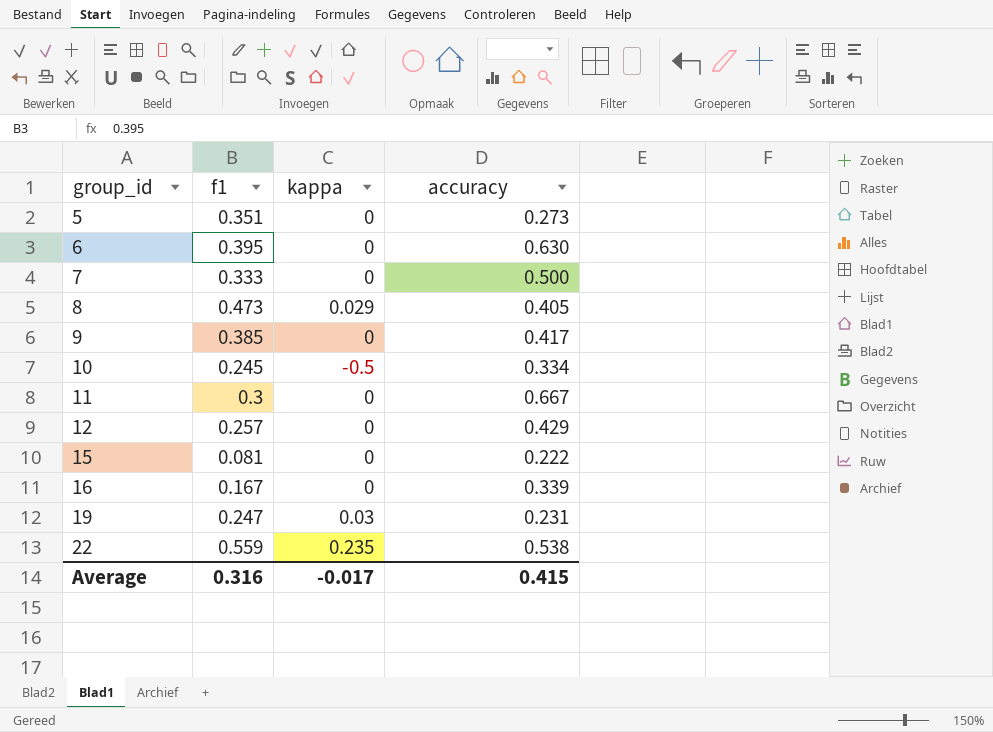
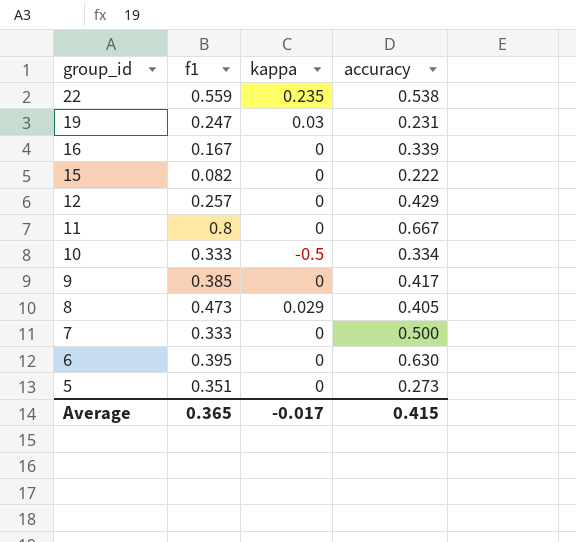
row order: group_id ascending -> group_id descending
15 | f1: 0.081 -> 0.082
11 | f1: 0.3 -> 0.8
10 | f1: 0.245 -> 0.333
Average | f1: 0.316 -> 0.365

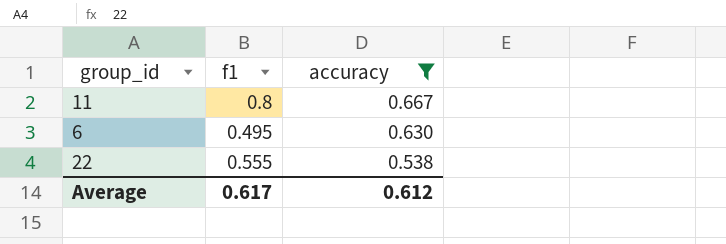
filter: none -> accuracy >= 0.538
row order: group_id descending -> accuracy descending
column kappa | position: 3 -> none
6 | f1: 0.395 -> 0.495
22 | f1: 0.559 -> 0.555
Average | f1: 0.365 -> 0.617
Average | accuracy: 0.415 -> 0.612

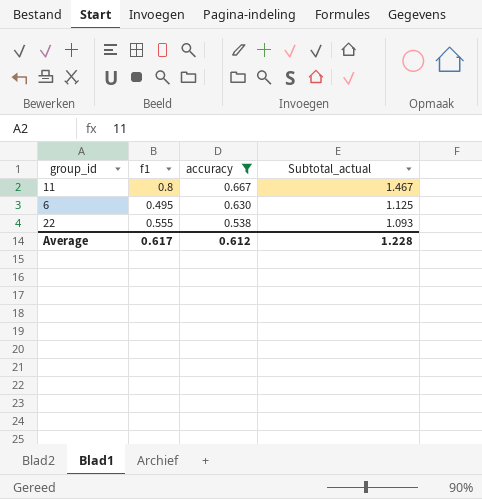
column Subtotal_actual | formula: none -> [f1] + [accuracy]

